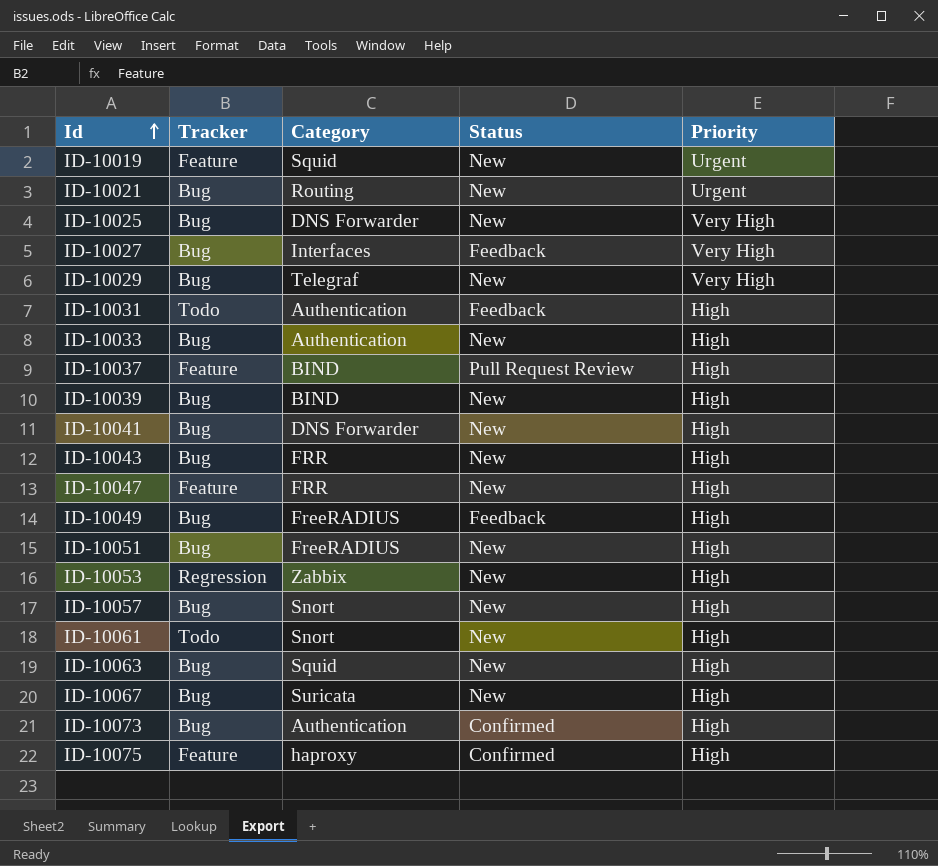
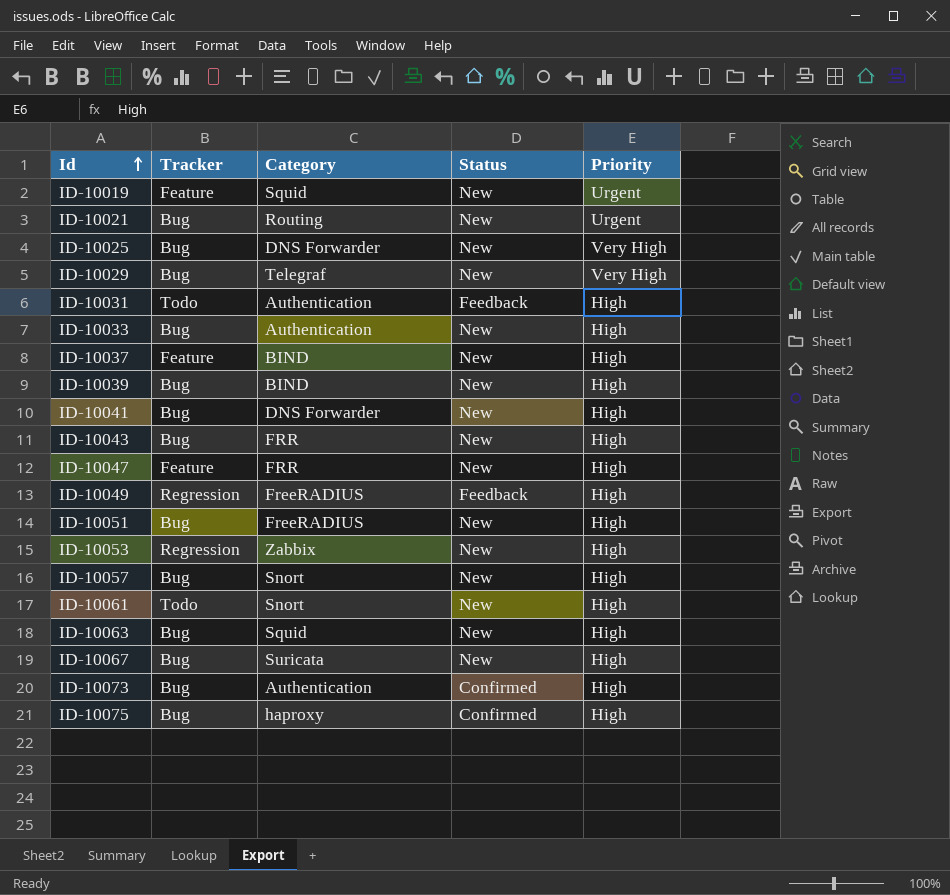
row ID-10027: Bug | Interfaces | Feedback | Very High -> none
ID-10037 | Status: Pull Request Review -> New
ID-10049 | Tracker: Bug -> Regression
ID-10075 | Tracker: Feature -> Bug

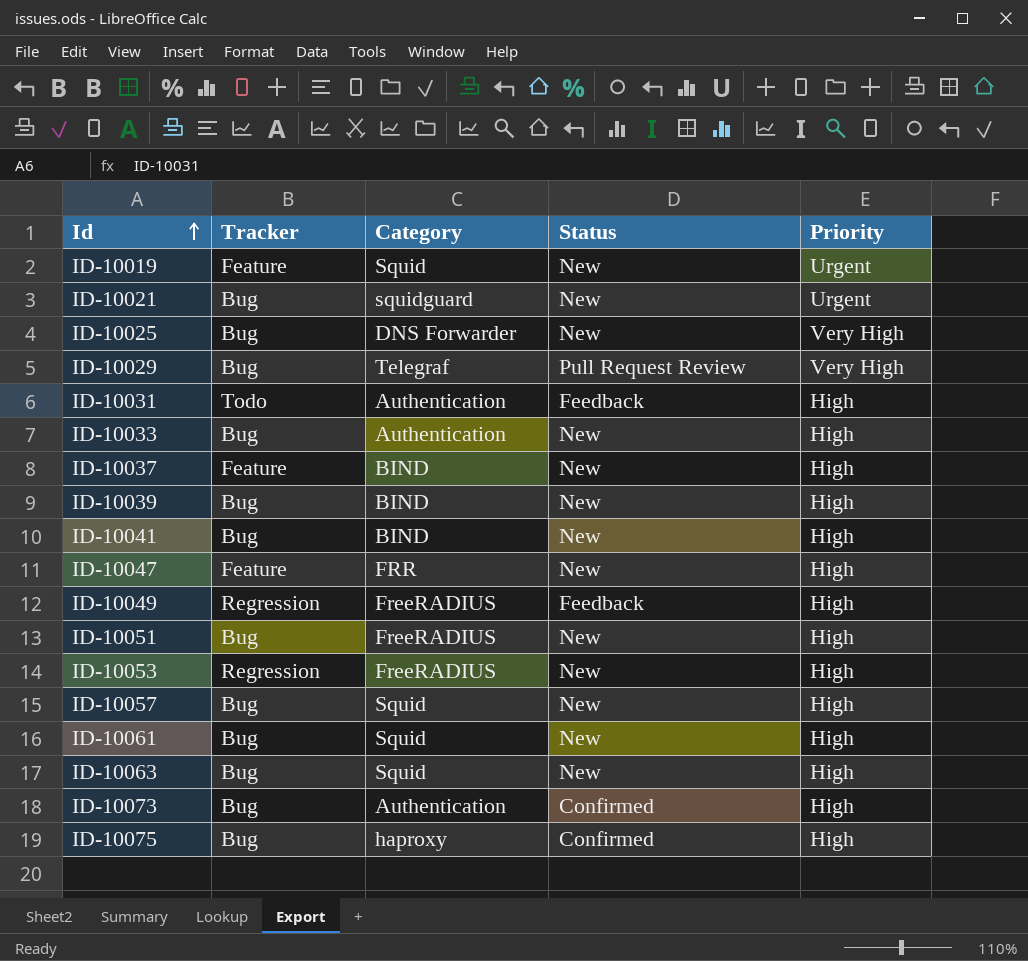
row ID-10043: Bug | FRR | New | High -> none
row ID-10067: Bug | Suricata | New | High -> none
ID-10021 | Category: Routing -> squidguard
ID-10029 | Status: New -> Pull Request Review
ID-10041 | Category: DNS Forwarder -> BIND
ID-10053 | Category: Zabbix -> FreeRADIUS
ID-10057 | Category: Snort -> Squid
ID-10061 | Tracker: Todo -> Bug
ID-10061 | Category: Snort -> Squid

